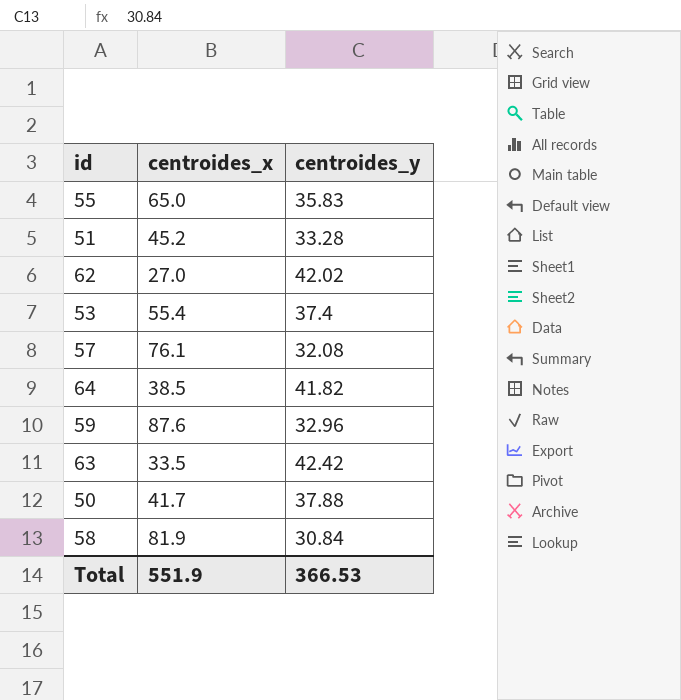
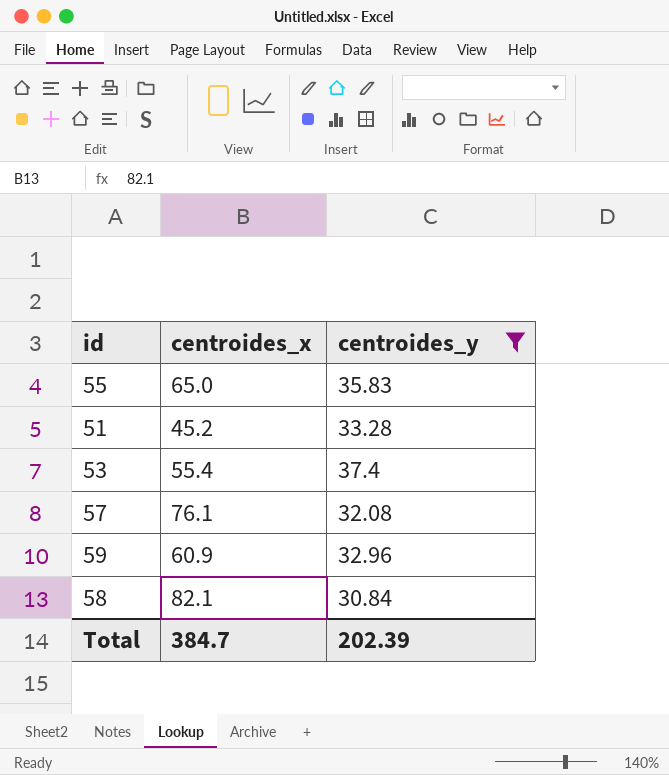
filter: none -> centroides_y <= 37.4
59 | centroides_x: 87.6 -> 60.9
58 | centroides_x: 81.9 -> 82.1
Total | centroides_x: 551.9 -> 384.7
Total | centroides_y: 366.53 -> 202.39

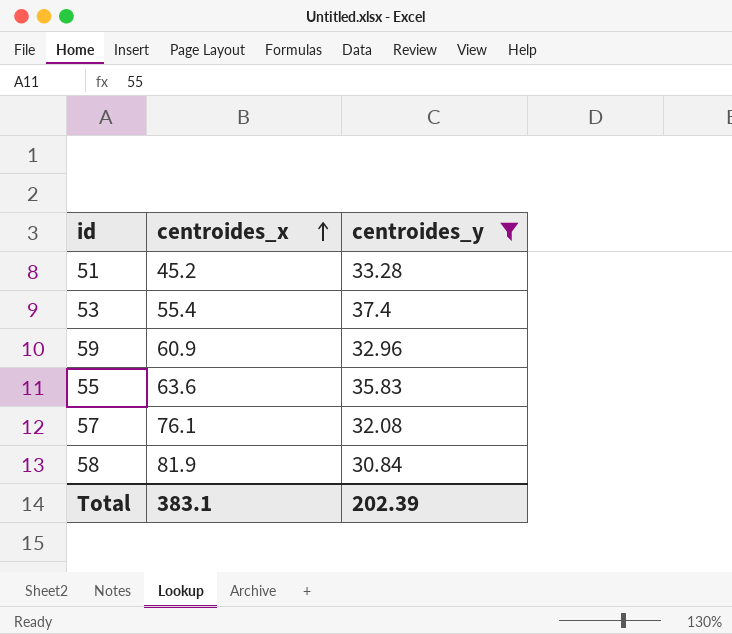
row order: none -> centroides_x ascending
55 | centroides_x: 65.0 -> 63.6
58 | centroides_x: 82.1 -> 81.9
Total | centroides_x: 384.7 -> 383.1

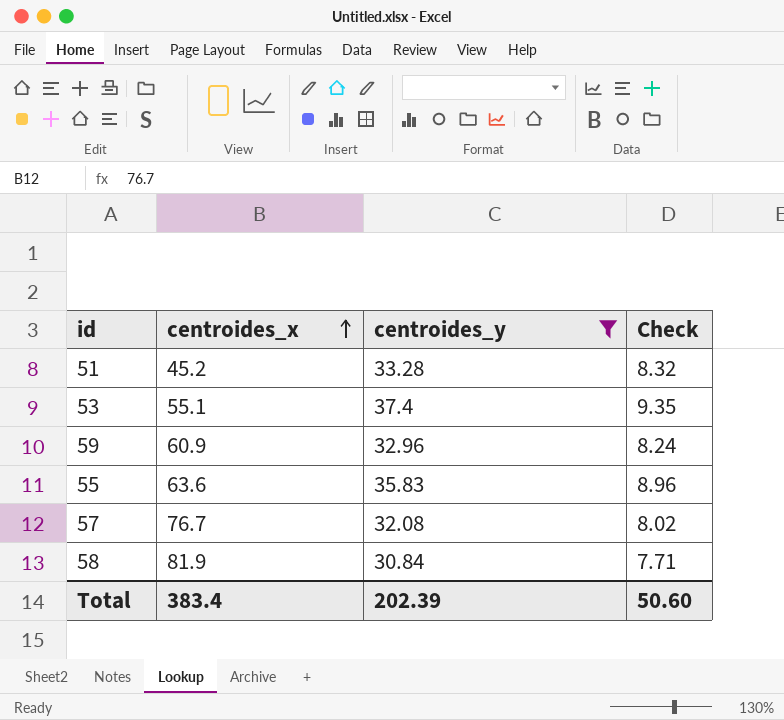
column Check | formula: none -> [centroides_y] * 0.25
53 | centroides_x: 55.4 -> 55.1
57 | centroides_x: 76.1 -> 76.7
Total | centroides_x: 383.1 -> 383.4

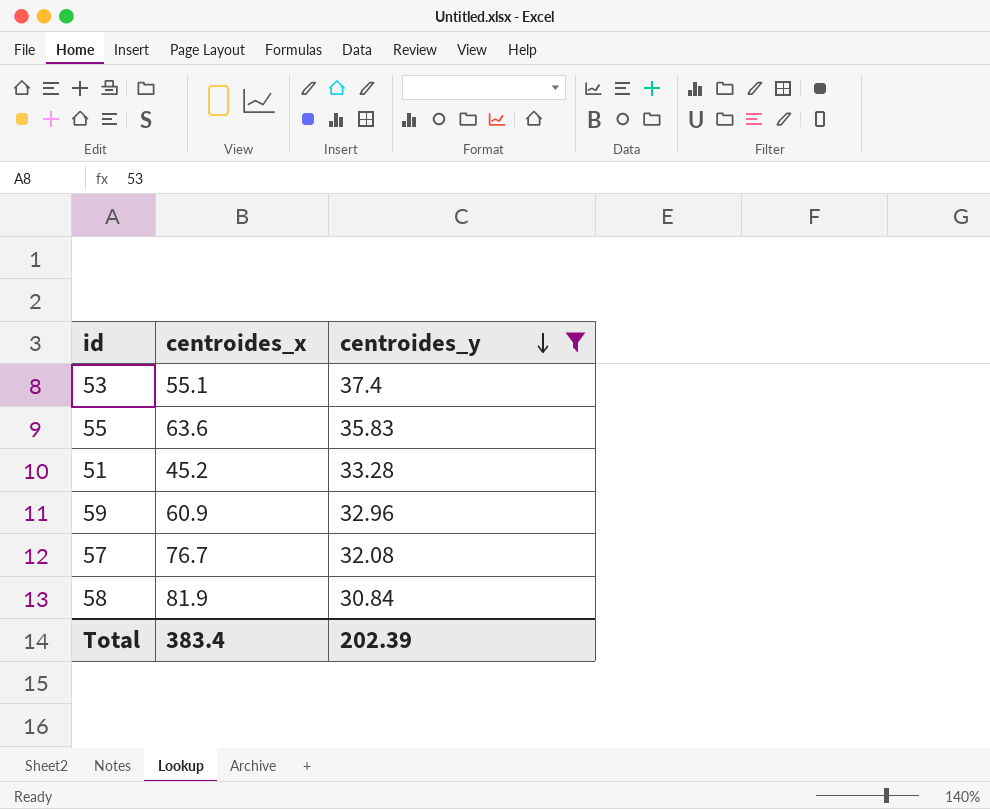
row order: centroides_x ascending -> centroides_y descending
column Check | formula: [centroides_y] * 0.25 -> none

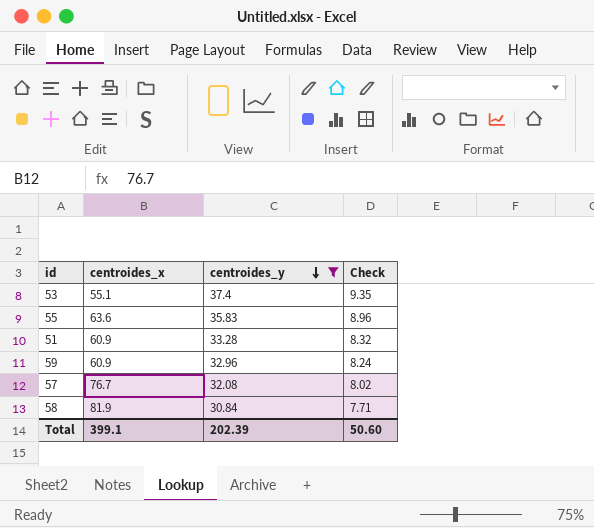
column Check | formula: none -> [centroides_y] * 0.25
51 | centroides_x: 45.2 -> 60.9
Total | centroides_x: 383.4 -> 399.1

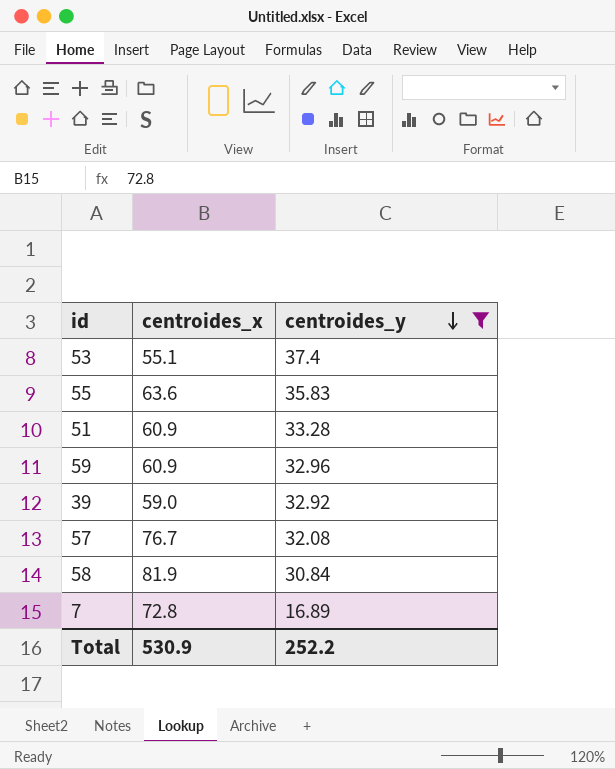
column Check | formula: [centroides_y] * 0.25 -> none
row 39: none -> 59.0 | 32.92
row 7: none -> 72.8 | 16.89
Total | centroides_x: 399.1 -> 530.9
Total | centroides_y: 202.39 -> 252.2

